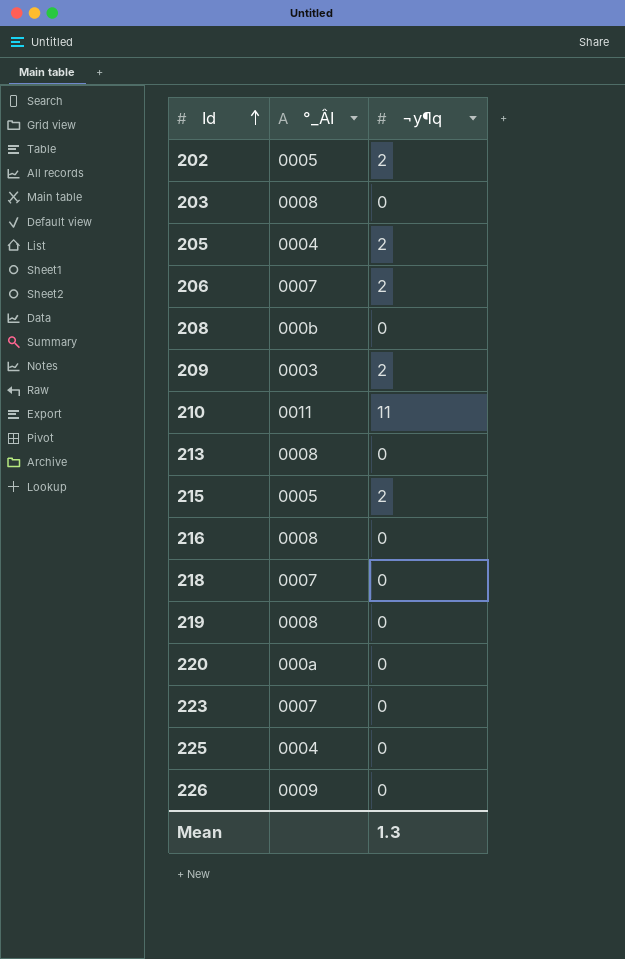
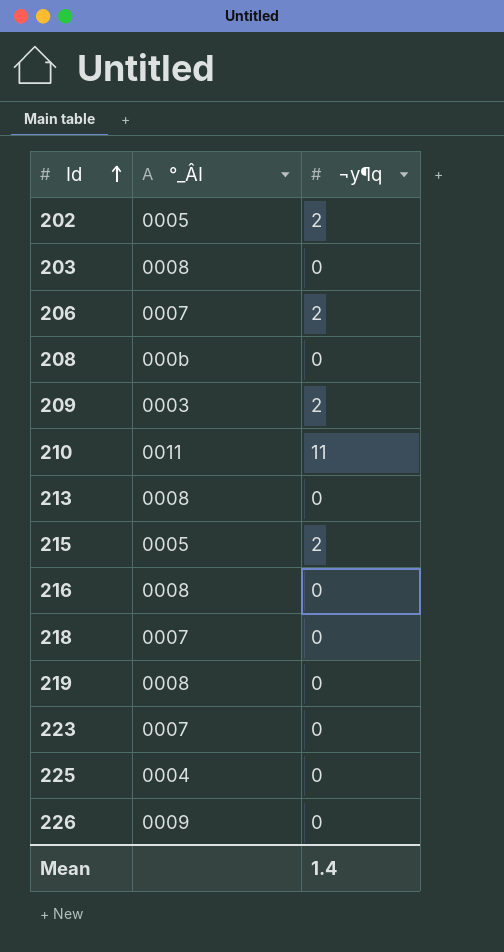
row 205: 0004 | 2 -> none
row 220: 000a | 0 -> none
Mean | ¬y¶q: 1.3 -> 1.4

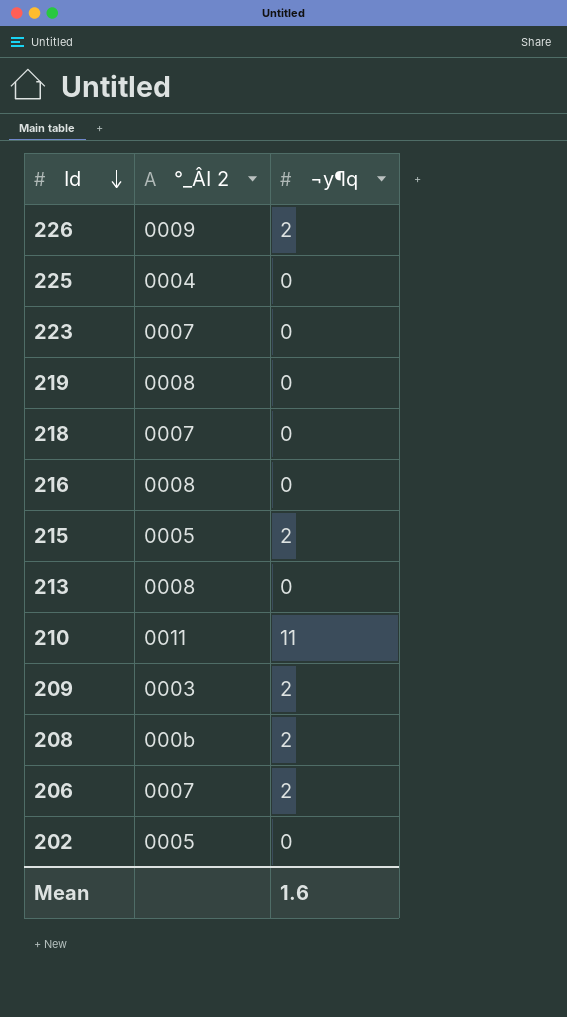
row order: Id ascending -> Id descending
column name: °_ÂI -> °_ÂI 2
row 203: 0008 | 0 -> none
226 | ¬y¶q: 0 -> 2
208 | ¬y¶q: 0 -> 2
202 | ¬y¶q: 2 -> 0
Mean | ¬y¶q: 1.4 -> 1.6

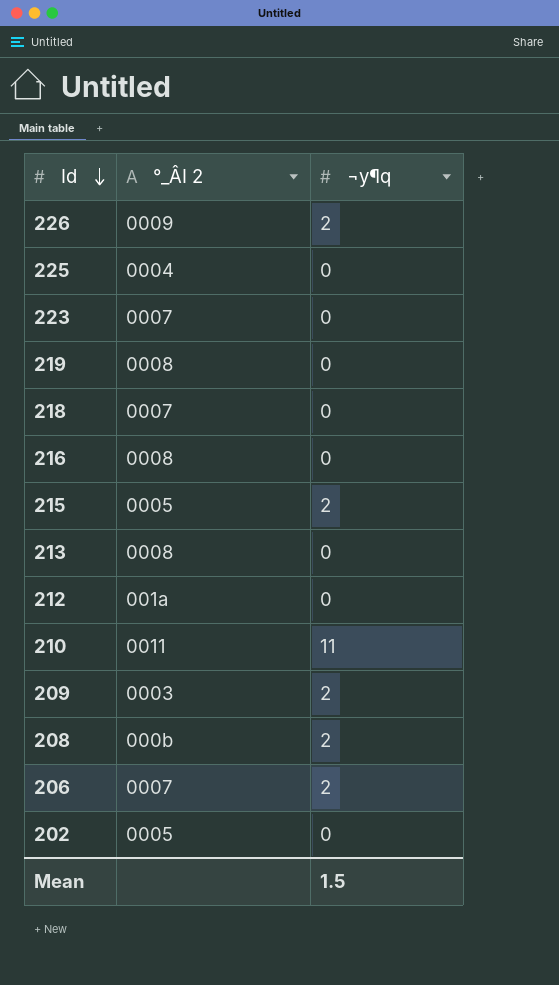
row 212: none -> 001a | 0
Mean | ¬y¶q: 1.6 -> 1.5

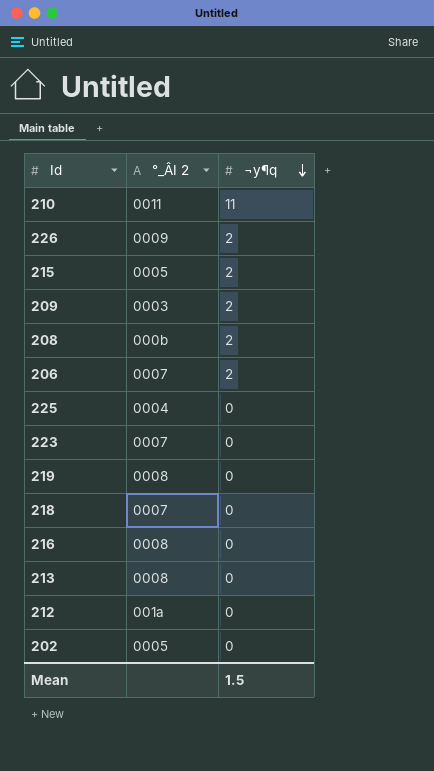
row order: Id descending -> ¬y¶q descending

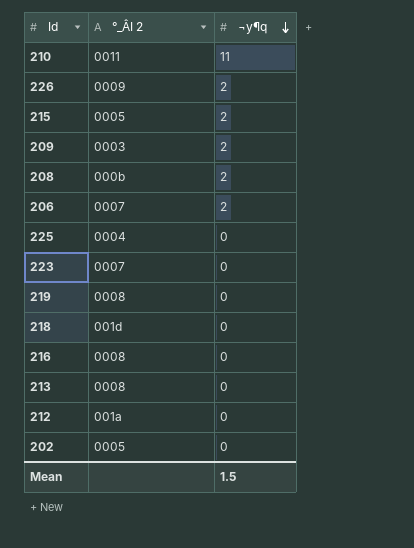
218 | °_ÂI 2: 0007 -> 001d

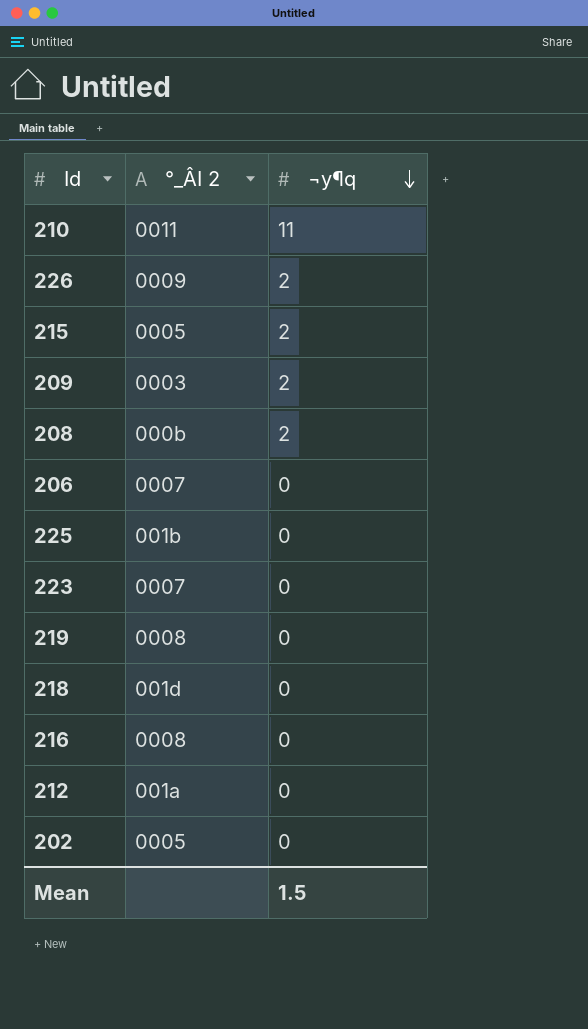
row 213: 0008 | 0 -> none
206 | ¬y¶q: 2 -> 0
225 | °_ÂI 2: 0004 -> 001b

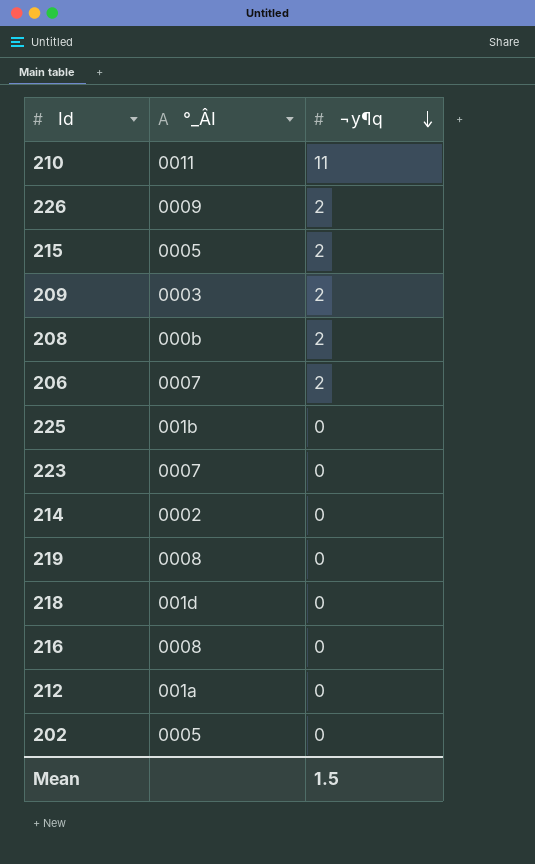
column name: °_ÂI 2 -> °_ÂI
206 | ¬y¶q: 0 -> 2
row 214: none -> 0002 | 0

